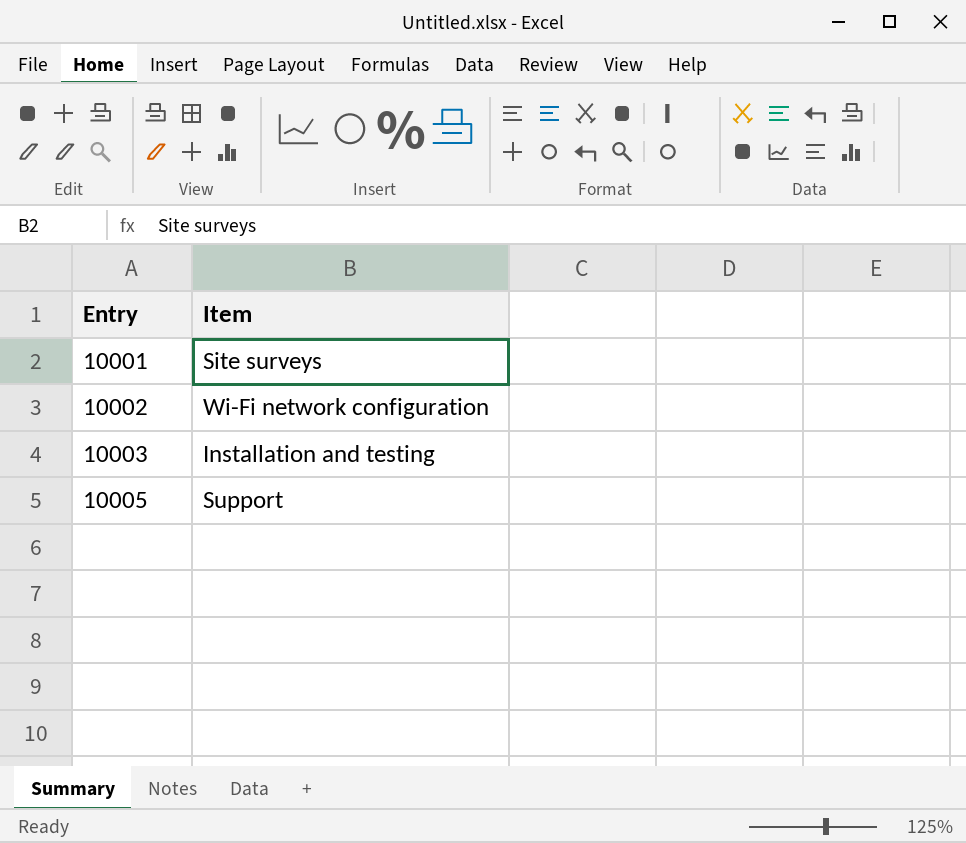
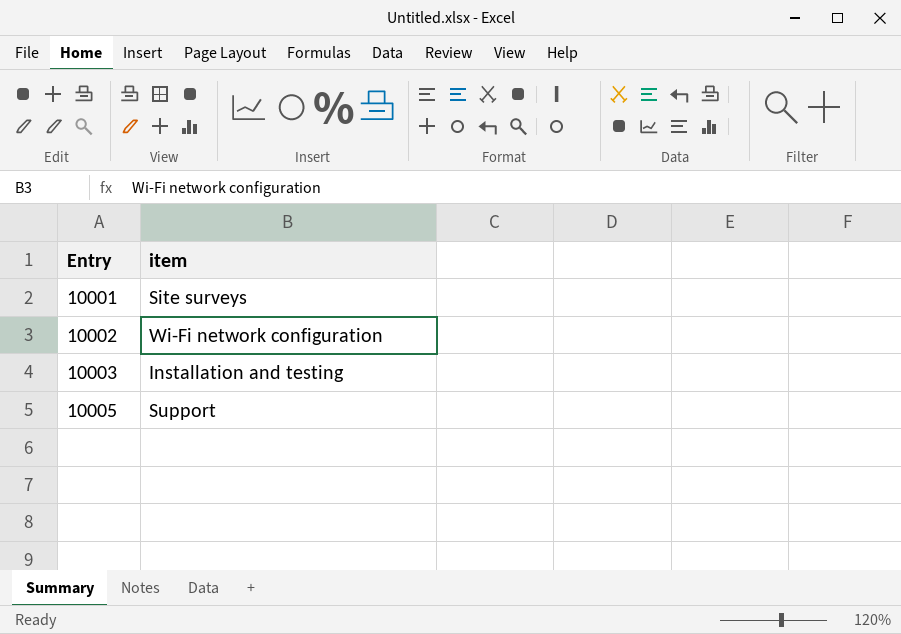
column name: Item -> item

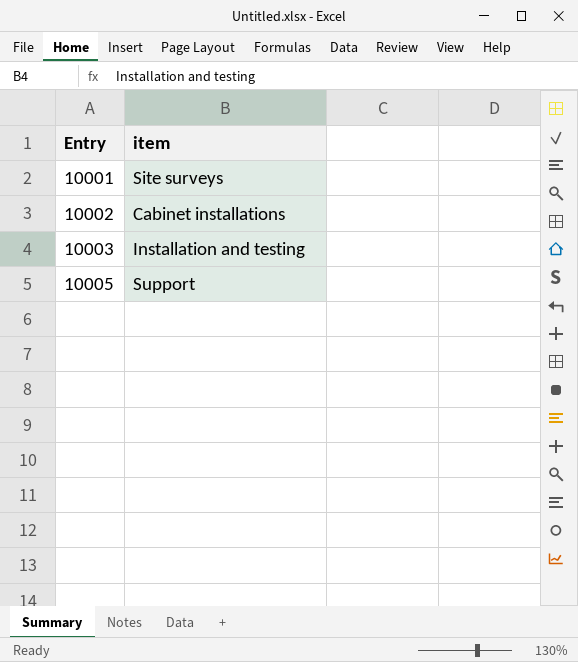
10002 | item: Wi-Fi network configuration -> Cabinet installations

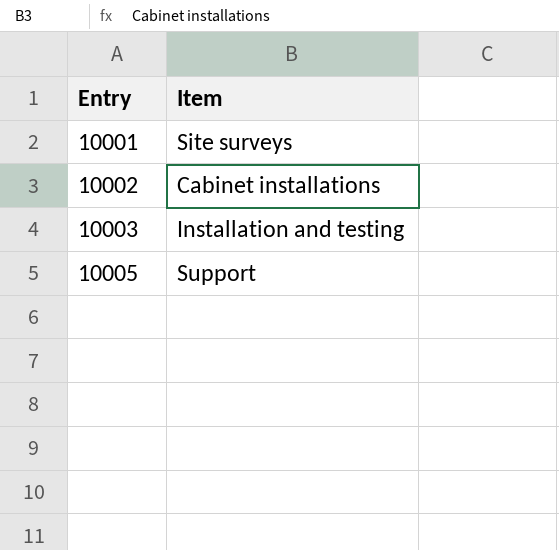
column name: item -> Item

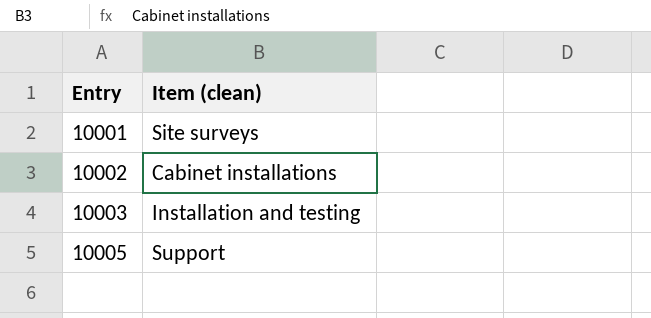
column name: Item -> Item (clean)

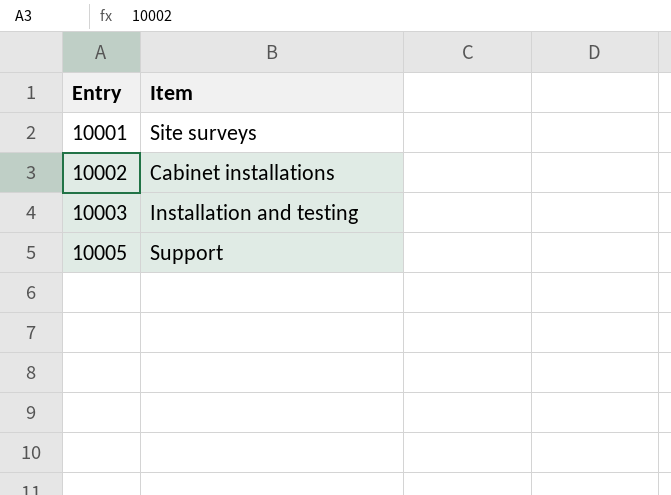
column name: Item (clean) -> Item

